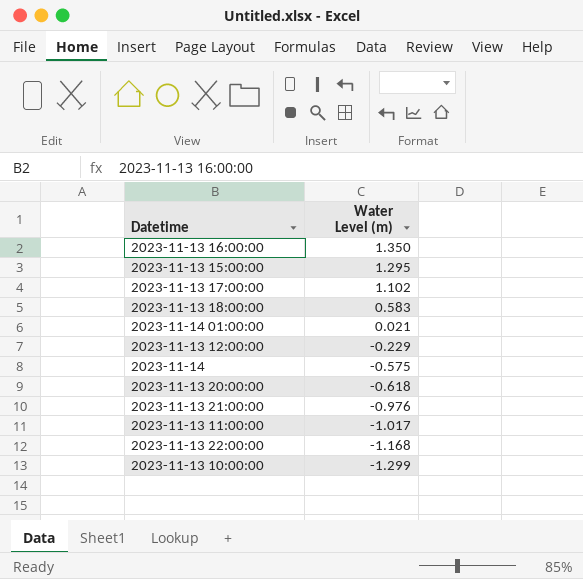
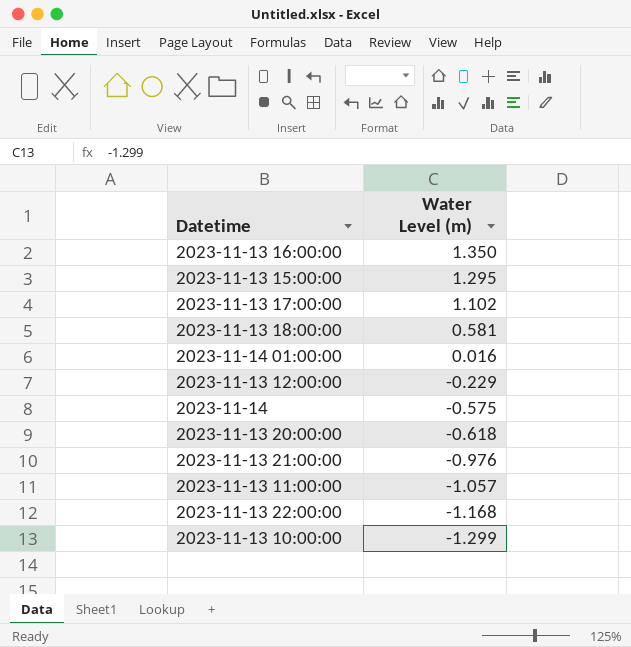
2023-11-13 18:00:00 | Water Level (m): 0.583 -> 0.581
2023-11-14 01:00:00 | Water Level (m): 0.021 -> 0.016
2023-11-13 11:00:00 | Water Level (m): -1.017 -> -1.057

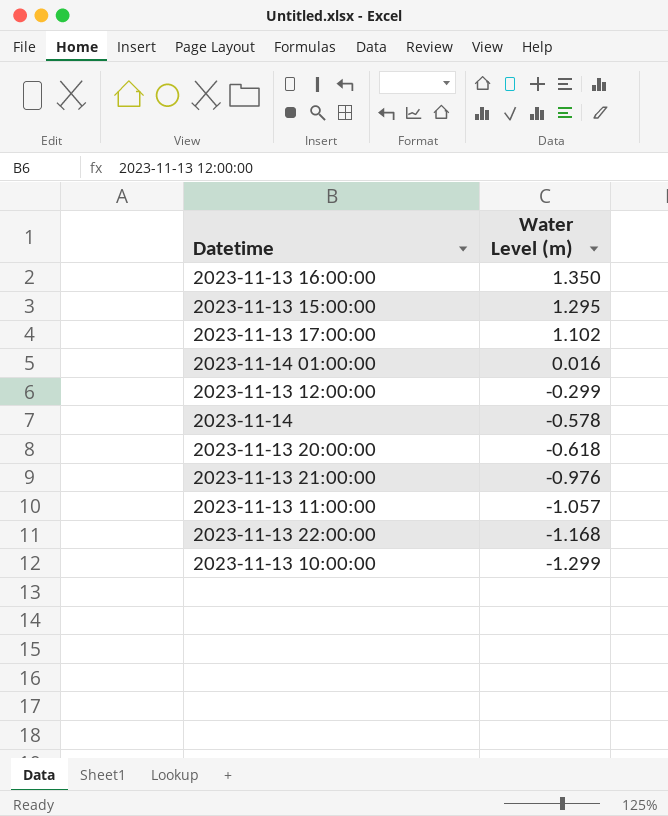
row 2023-11-13 18:00:00: 0.581 -> none
2023-11-13 12:00:00 | Water Level (m): -0.229 -> -0.299
2023-11-14 | Water Level (m): -0.575 -> -0.578

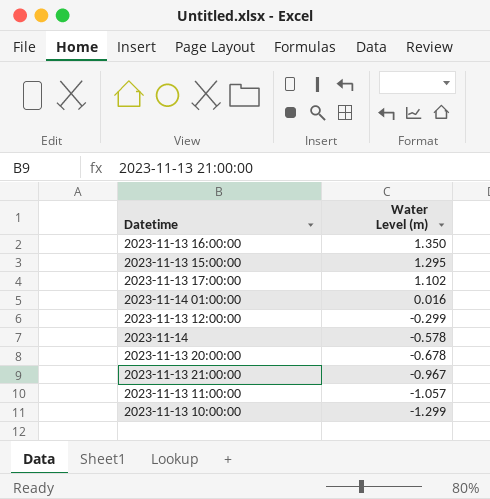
row 2023-11-13 22:00:00: -1.168 -> none
2023-11-13 20:00:00 | Water Level (m): -0.618 -> -0.678
2023-11-13 21:00:00 | Water Level (m): -0.976 -> -0.967

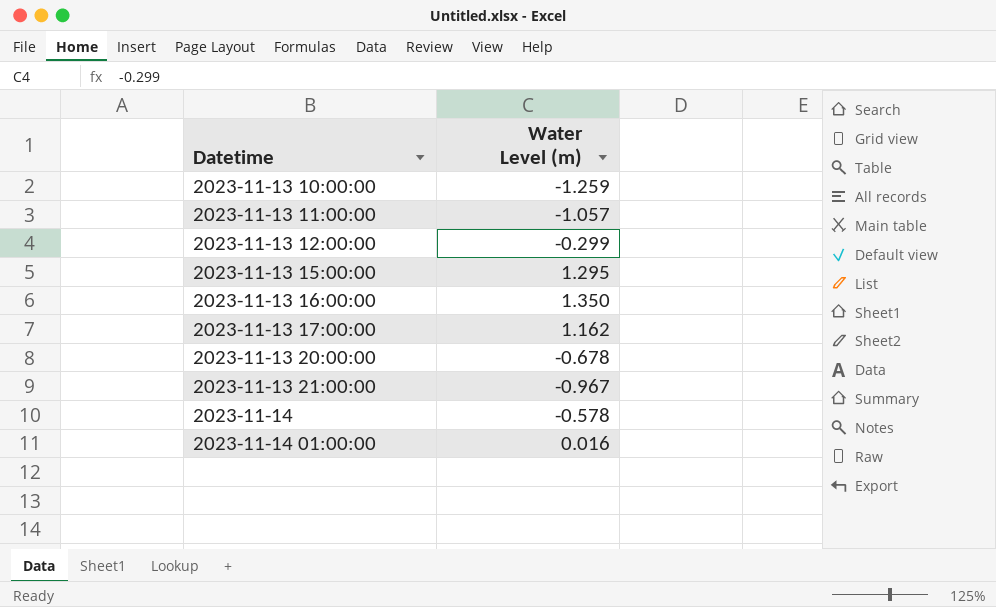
row order: Water Level (m) descending -> Datetime ascending
2023-11-13 10:00:00 | Water Level (m): -1.299 -> -1.259
2023-11-13 17:00:00 | Water Level (m): 1.102 -> 1.162

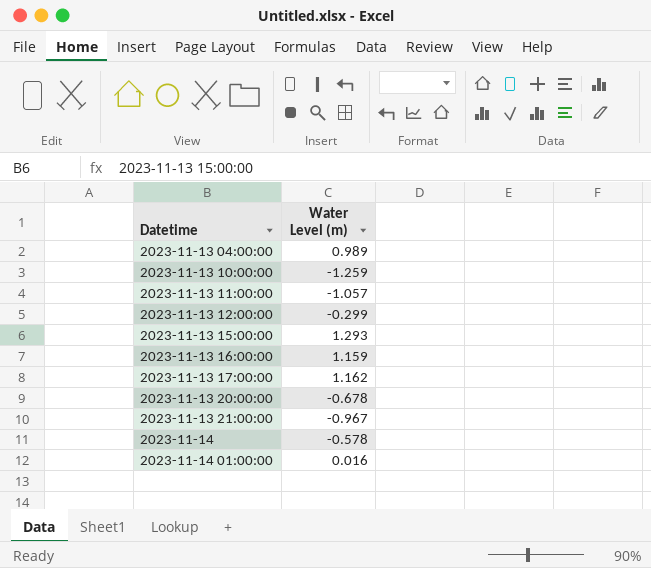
row 2023-11-13 04:00:00: none -> 0.989
2023-11-13 15:00:00 | Water Level (m): 1.295 -> 1.293
2023-11-13 16:00:00 | Water Level (m): 1.350 -> 1.159

